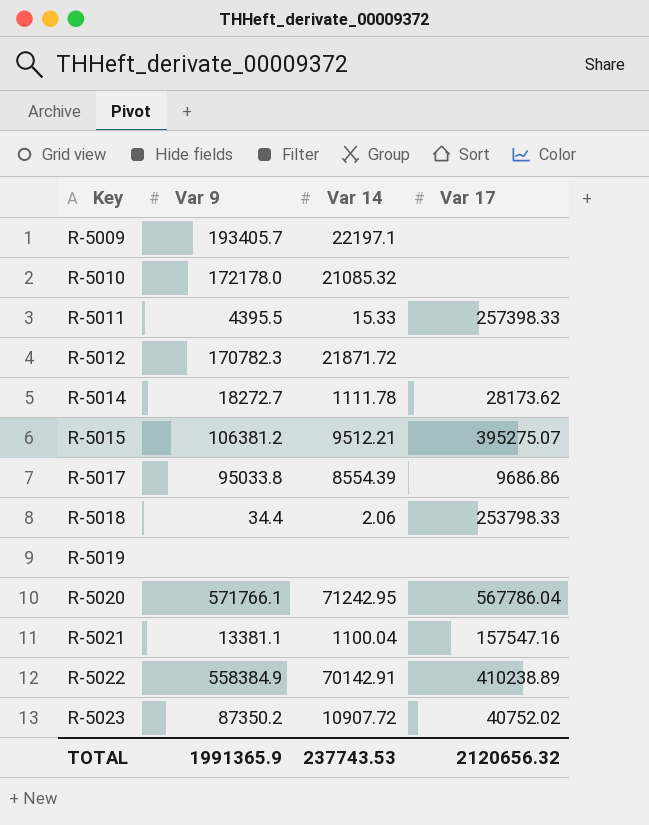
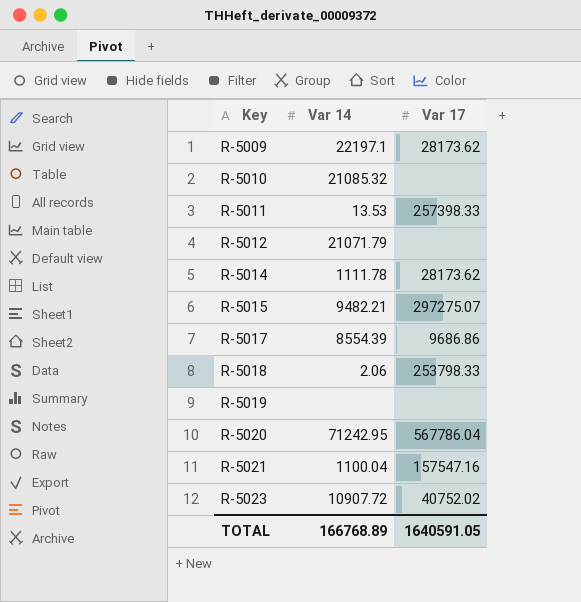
column Var 9 | position: 2 -> none
row R-5022: 558384.9 | 70142.91 | 410238.89 -> none
R-5009 | Var 17: none -> 28173.62
R-5011 | Var 14: 15.33 -> 13.53
R-5012 | Var 14: 21871.72 -> 21071.79
R-5015 | Var 14: 9512.21 -> 9482.21
R-5015 | Var 17: 395275.07 -> 297275.07
TOTAL | Var 14: 237743.53 -> 166768.89
TOTAL | Var 17: 2120656.32 -> 1640591.05

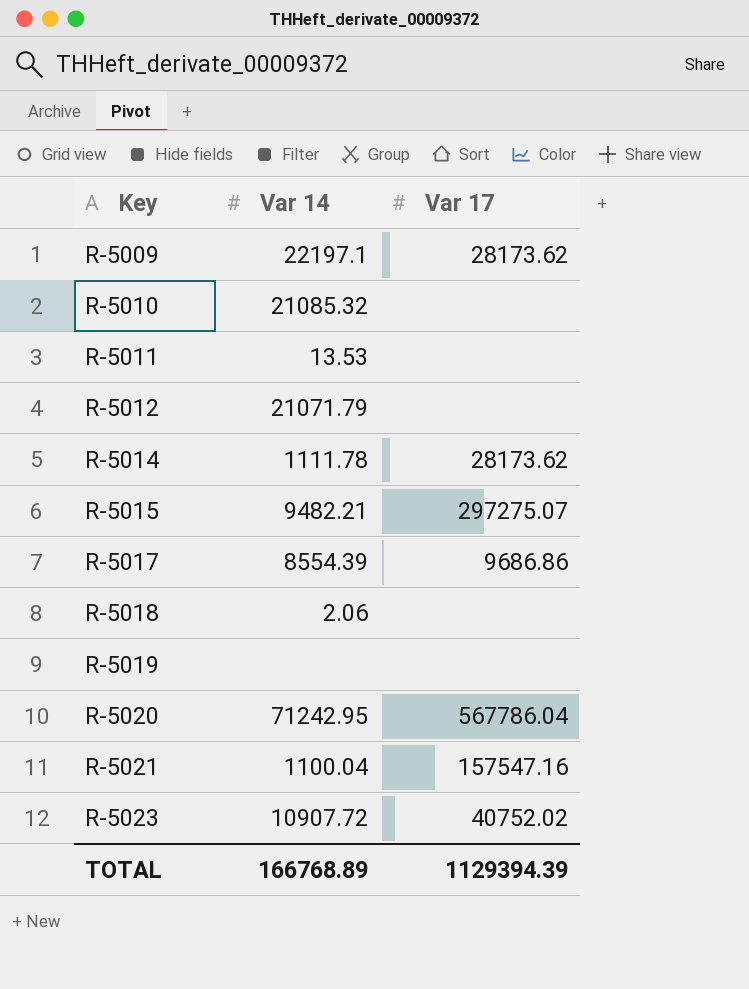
R-5011 | Var 17: 257398.33 -> none
R-5018 | Var 17: 253798.33 -> none
TOTAL | Var 17: 1640591.05 -> 1129394.39

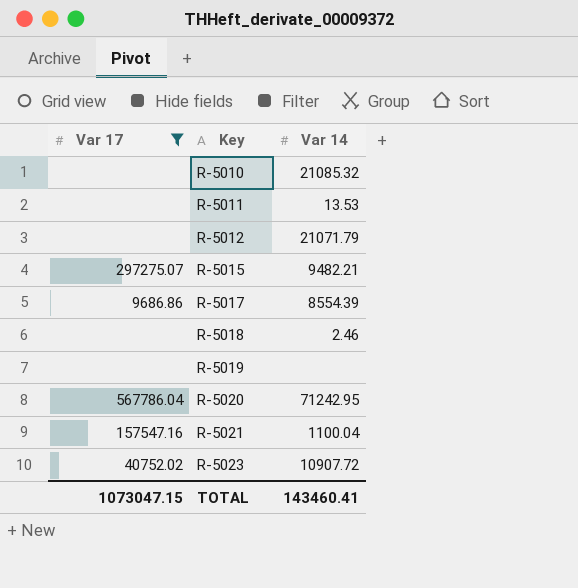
filter: none -> Var 17 != 28173.62
column Var 17 | position: 3 -> 1
R-5018 | Var 14: 2.06 -> 2.46
TOTAL | Var 17: 1129394.39 -> 1073047.15
TOTAL | Var 14: 166768.89 -> 143460.41

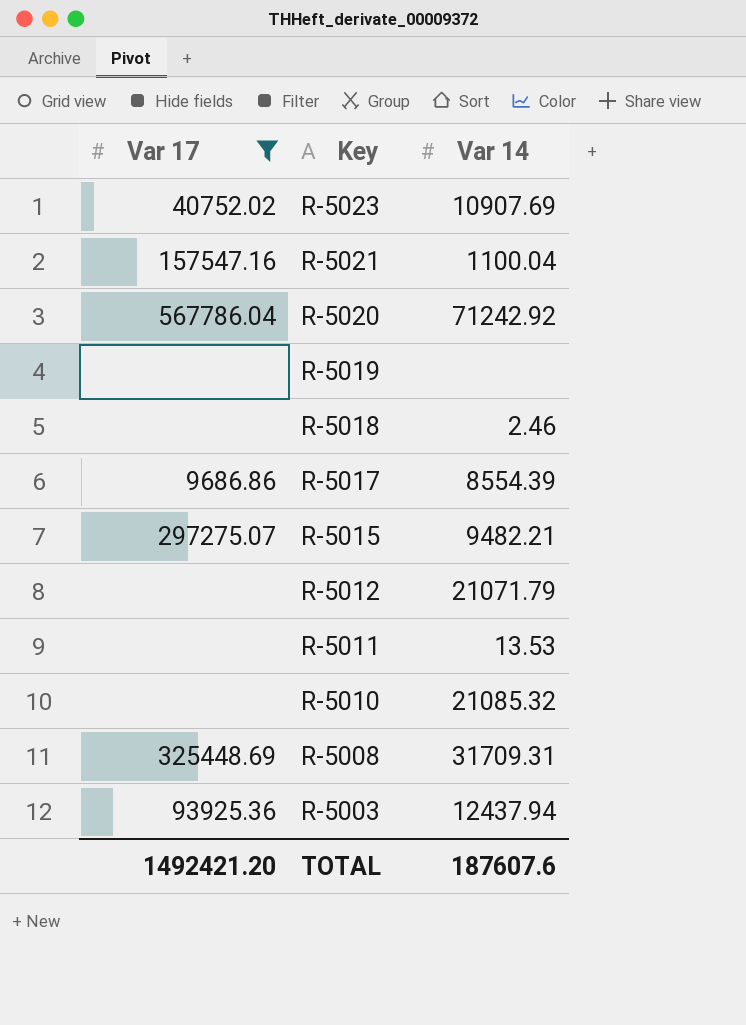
row order: Key ascending -> Key descending
R-5023 | Var 14: 10907.72 -> 10907.69
R-5020 | Var 14: 71242.95 -> 71242.92
row R-5008: none -> 325448.69 | 31709.31
row R-5003: none -> 93925.36 | 12437.94
TOTAL | Var 17: 1073047.15 -> 1492421.20
TOTAL | Var 14: 143460.41 -> 187607.6

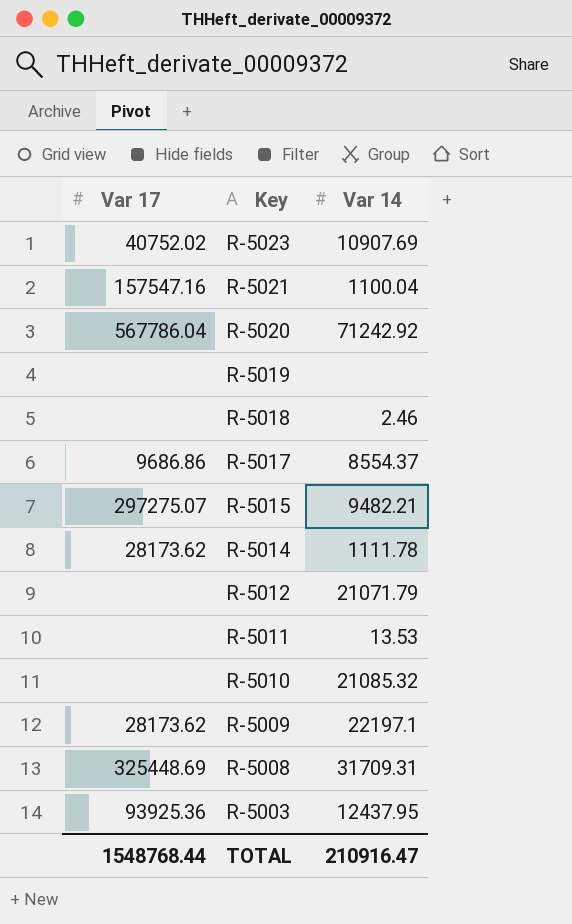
filter: Var 17 != 28173.62 -> none
R-5017 | Var 14: 8554.39 -> 8554.37
R-5003 | Var 14: 12437.94 -> 12437.95
TOTAL | Var 17: 1492421.20 -> 1548768.44
TOTAL | Var 14: 187607.6 -> 210916.47

